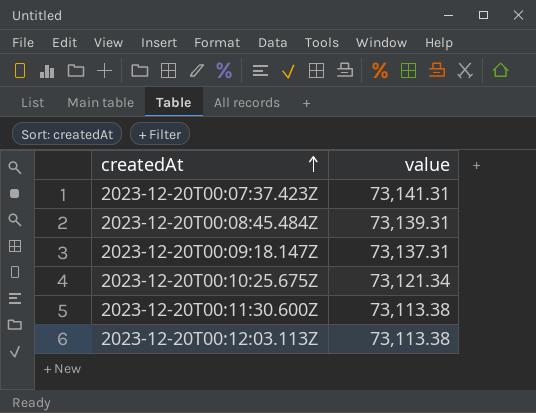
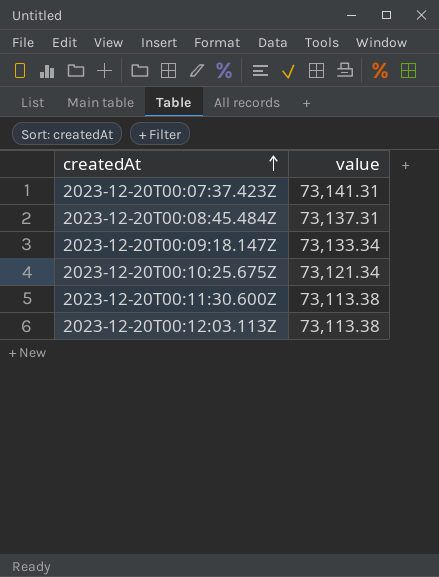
2023-12-20T00:08:45.484Z | value: 73,139.31 -> 73,137.31
2023-12-20T00:09:18.147Z | value: 73,137.31 -> 73,133.34

